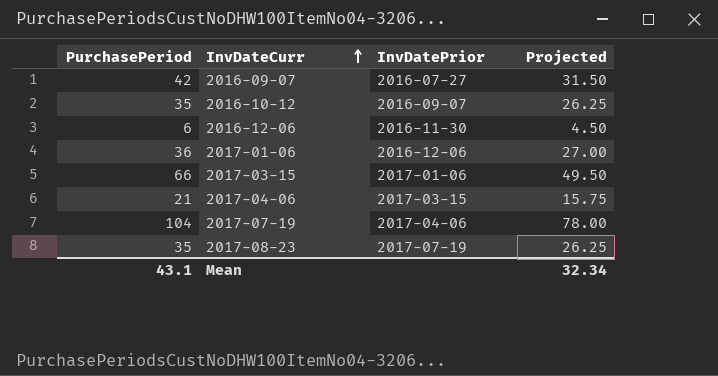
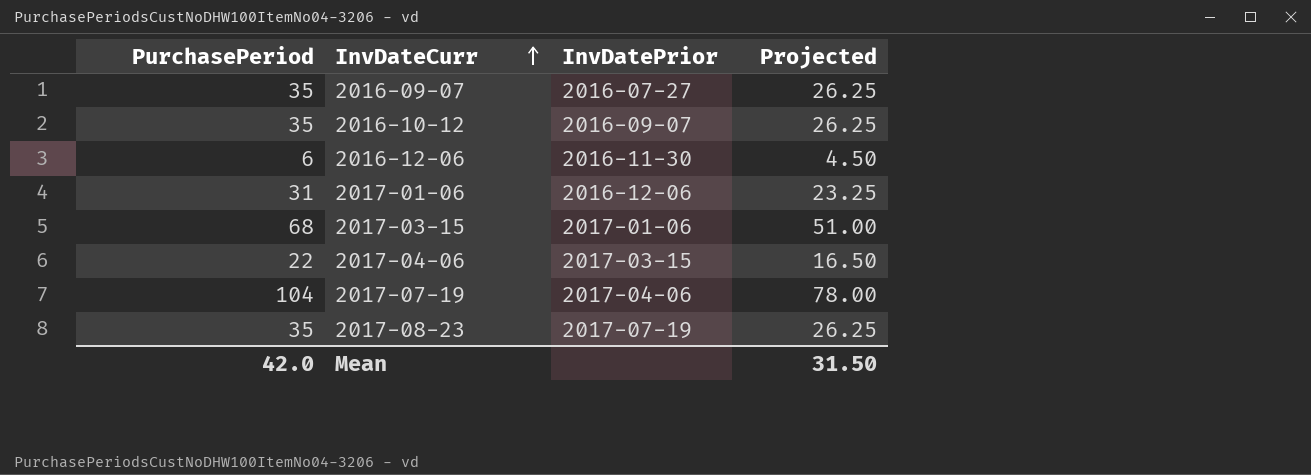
2016-09-07 | PurchasePeriod: 42 -> 35
2016-09-07 | Projected: 31.50 -> 26.25
2017-01-06 | PurchasePeriod: 36 -> 31
2017-01-06 | Projected: 27.00 -> 23.25
2017-03-15 | PurchasePeriod: 66 -> 68
2017-03-15 | Projected: 49.50 -> 51.00
2017-04-06 | PurchasePeriod: 21 -> 22
2017-04-06 | Projected: 15.75 -> 16.50
Mean | PurchasePeriod: 43.1 -> 42.0
Mean | Projected: 32.34 -> 31.50

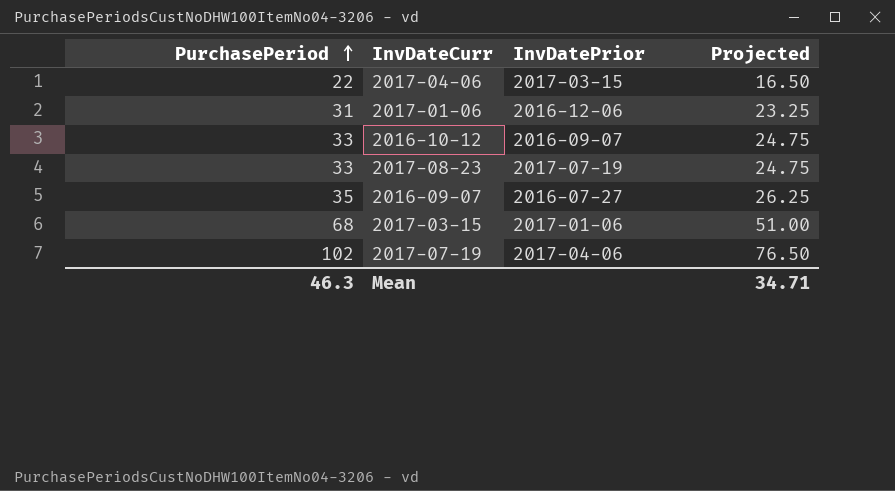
row order: InvDateCurr ascending -> PurchasePeriod ascending
row 2016-12-06: 6 | 2016-11-30 | 4.50 -> none
2016-10-12 | PurchasePeriod: 35 -> 33
2016-10-12 | Projected: 26.25 -> 24.75
2017-08-23 | PurchasePeriod: 35 -> 33
2017-08-23 | Projected: 26.25 -> 24.75
2017-07-19 | PurchasePeriod: 104 -> 102
2017-07-19 | Projected: 78.00 -> 76.50
Mean | PurchasePeriod: 42.0 -> 46.3
Mean | Projected: 31.50 -> 34.71

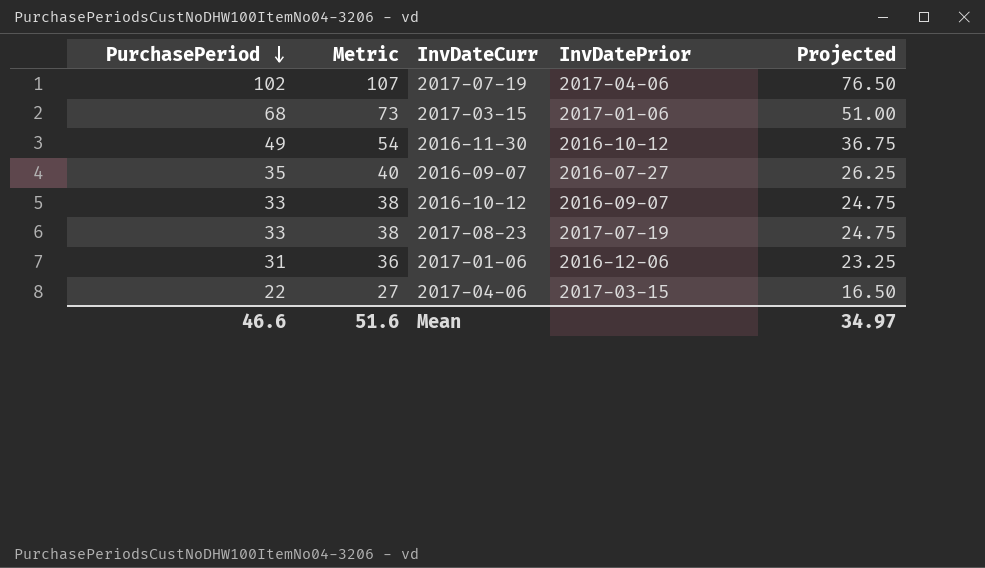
row order: PurchasePeriod ascending -> PurchasePeriod descending
column Metric | formula: none -> [PurchasePeriod] + 5
row 2016-11-30: none -> 49 | 54 | 2016-10-12 | 36.75
Mean | PurchasePeriod: 46.3 -> 46.6
Mean | Projected: 34.71 -> 34.97

